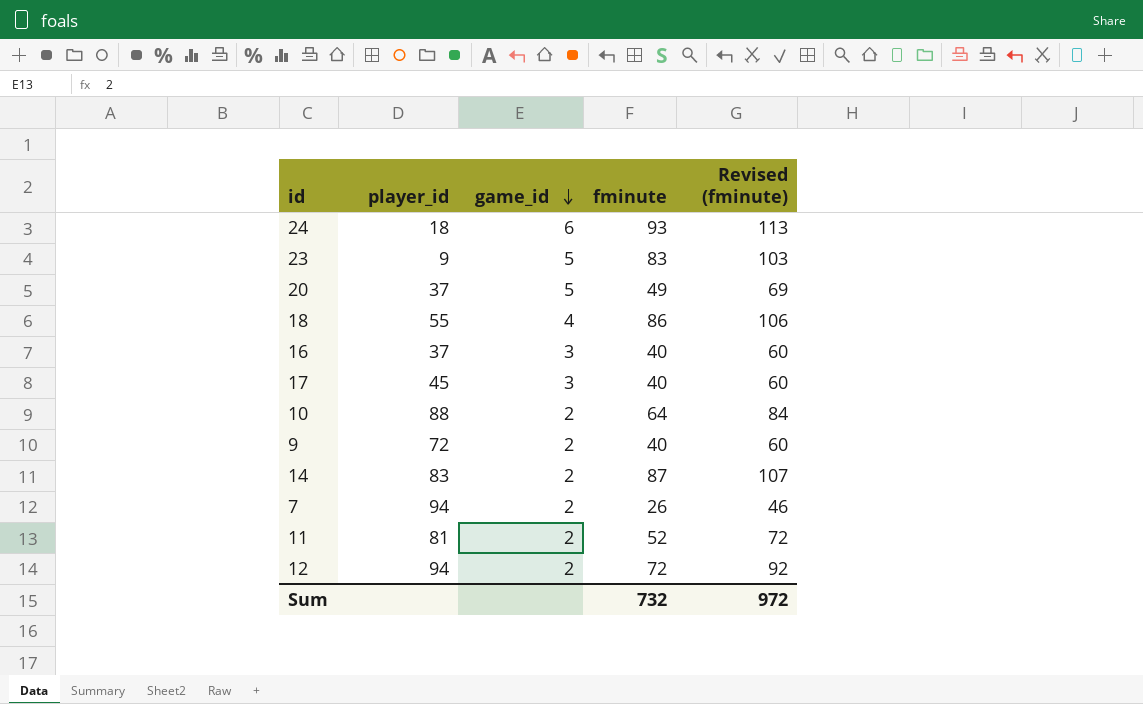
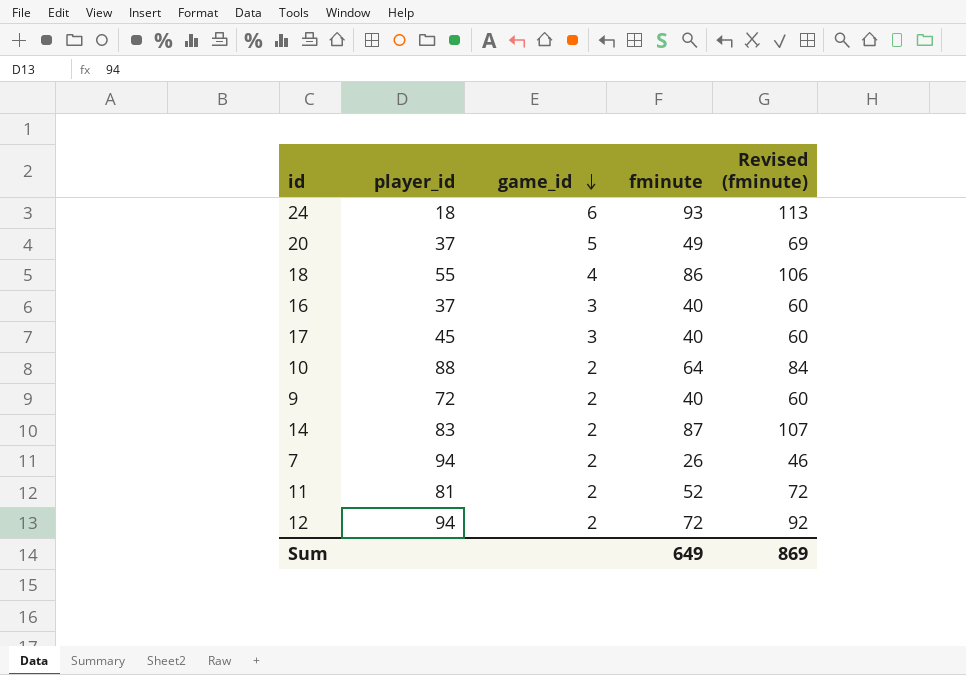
row 23: 9 | 5 | 83 | 103 -> none
Sum | fminute: 732 -> 649
Sum | Revised (fminute): 972 -> 869

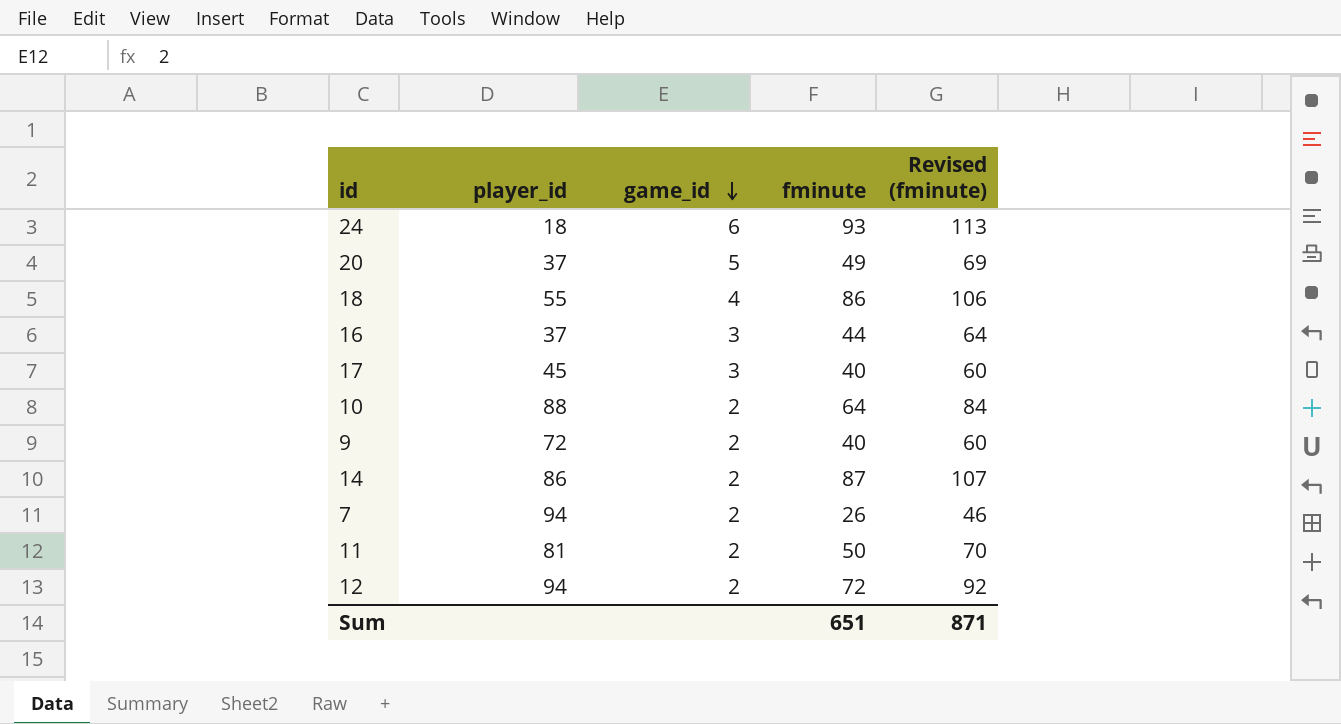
16 | fminute: 40 -> 44
16 | Revised (fminute): 60 -> 64
14 | player_id: 83 -> 86
11 | fminute: 52 -> 50
11 | Revised (fminute): 72 -> 70
Sum | fminute: 649 -> 651
Sum | Revised (fminute): 869 -> 871

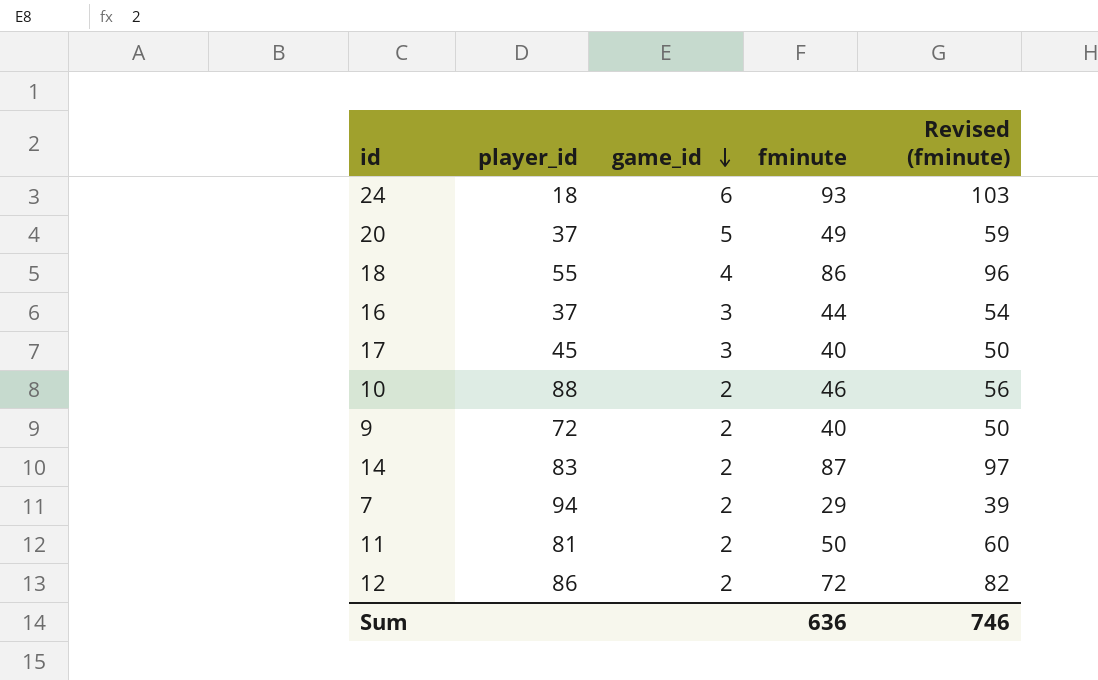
column Revised (fminute) | formula: [fminute] + 20 -> [fminute] + 10
10 | fminute: 64 -> 46
14 | player_id: 86 -> 83
7 | fminute: 26 -> 29
12 | player_id: 94 -> 86
Sum | fminute: 651 -> 636
Sum | Revised (fminute): 871 -> 746

